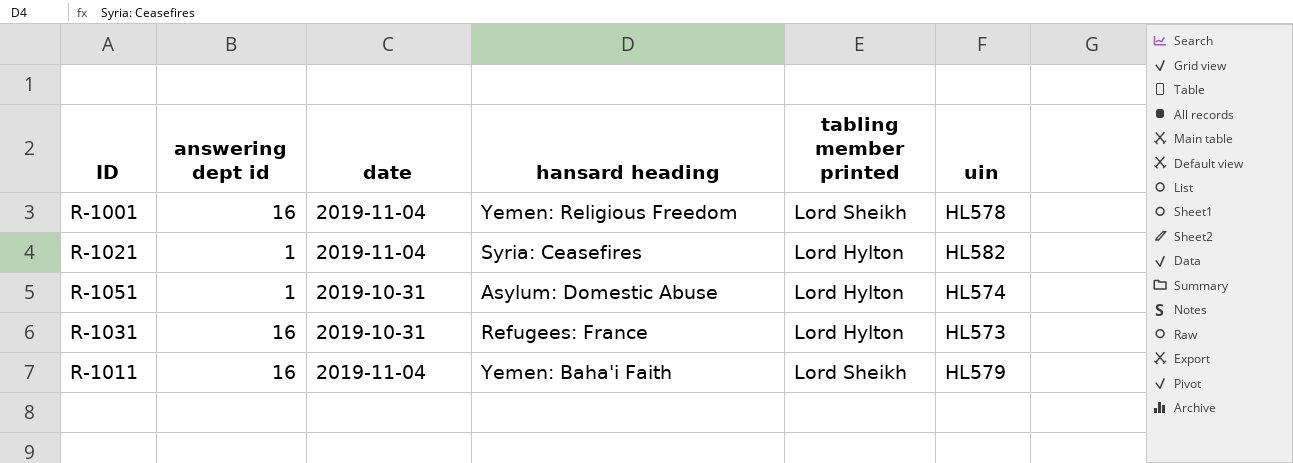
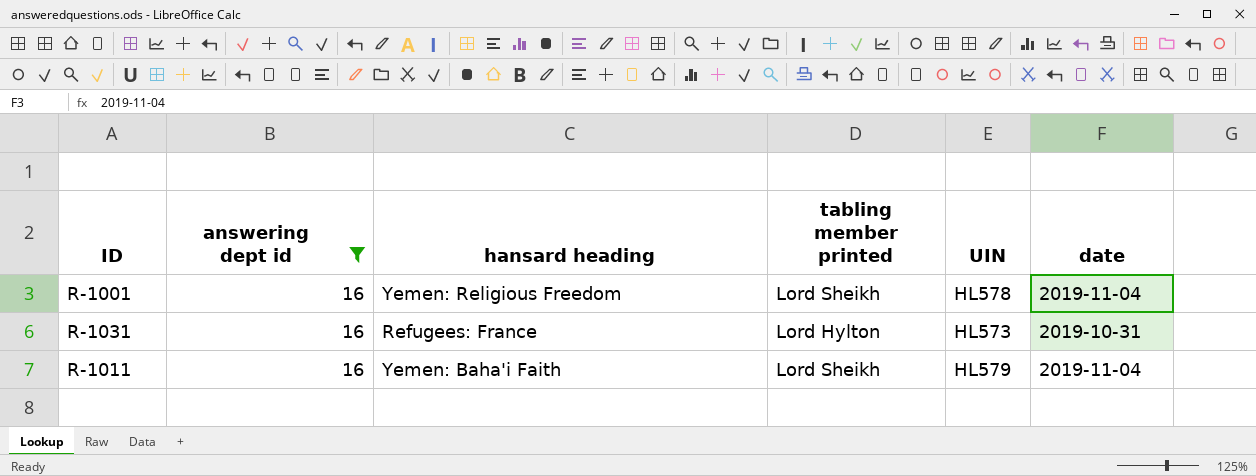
filter: none -> answering dept id = 16
column name: uin -> UIN
column date | position: 3 -> 6

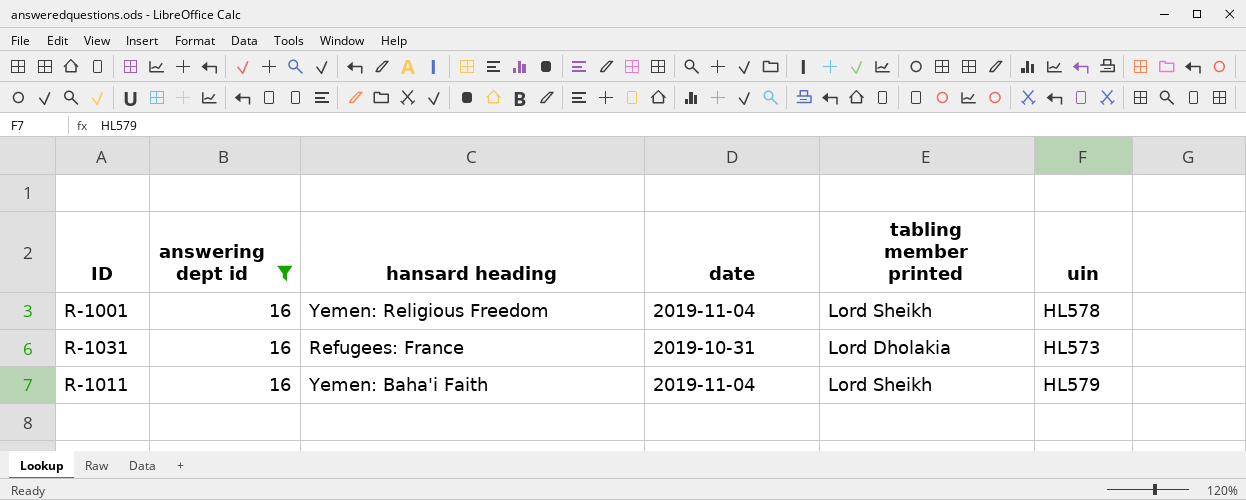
column date | position: 6 -> 4
column name: UIN -> uin
R-1031 | tabling member printed: Lord Hylton -> Lord Dholakia

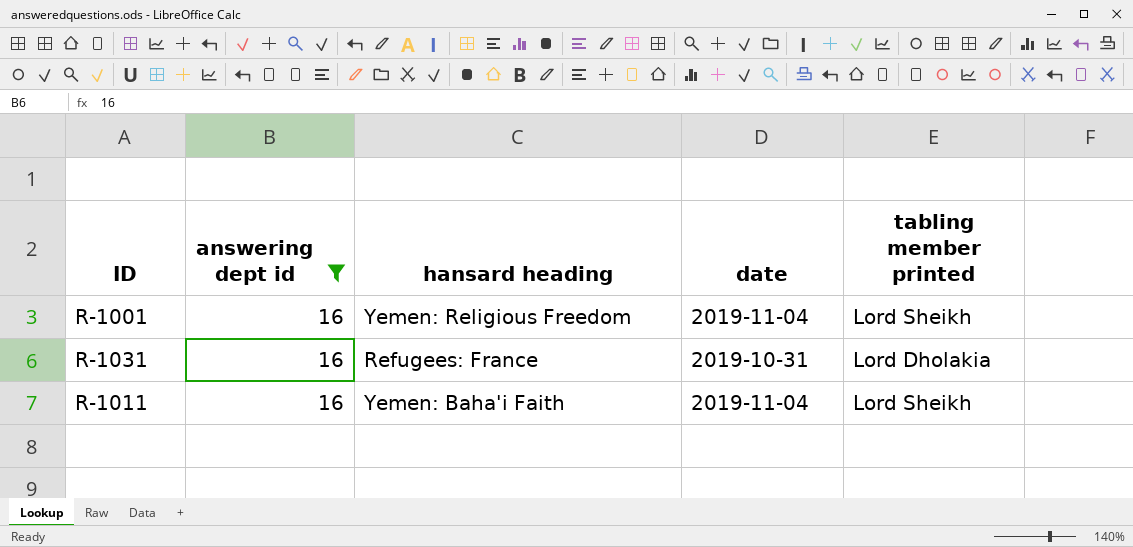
column uin | position: 6 -> none

